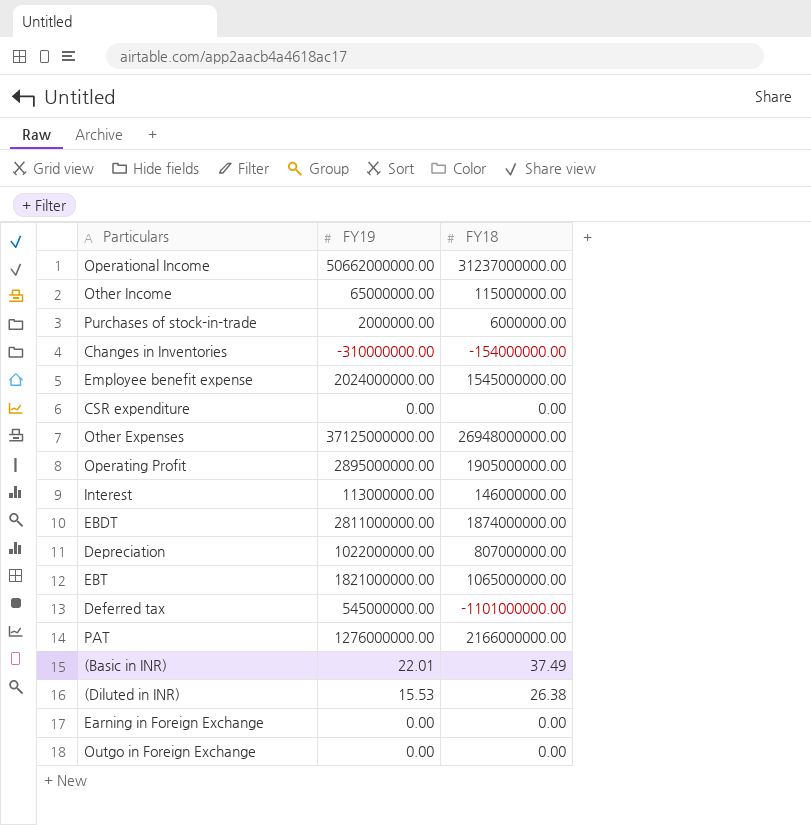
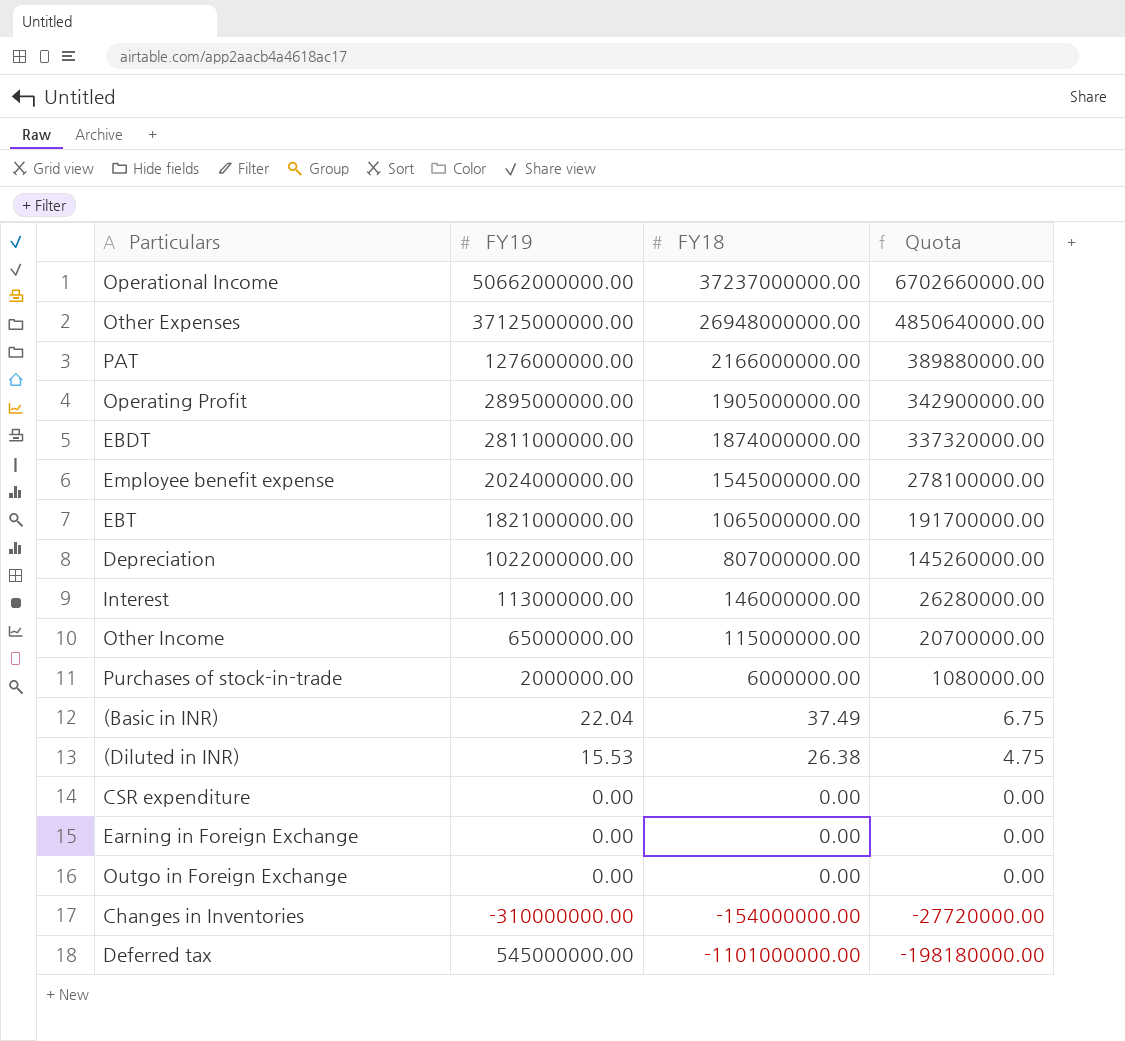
row order: none -> FY18 descending
column Quota | formula: none -> [FY18] * 0.18
Operational Income | FY18: 31237000000.00 -> 37237000000.00
(Basic in INR) | FY19: 22.01 -> 22.04

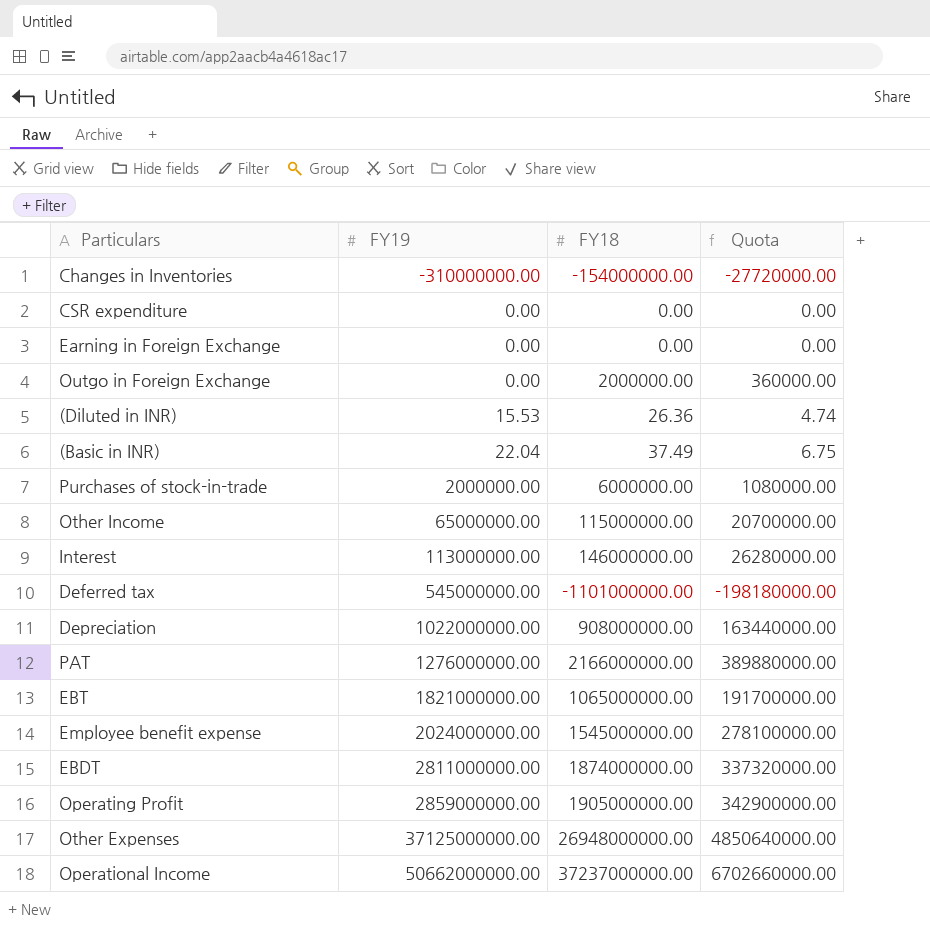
row order: FY18 descending -> FY19 ascending
Outgo in Foreign Exchange | FY18: 0.00 -> 2000000.00
Outgo in Foreign Exchange | Quota: 0.00 -> 360000.00
(Diluted in INR) | FY18: 26.38 -> 26.36
(Diluted in INR) | Quota: 4.75 -> 4.74
Depreciation | FY18: 807000000.00 -> 908000000.00
Depreciation | Quota: 145260000.00 -> 163440000.00
Operating Profit | FY19: 2895000000.00 -> 2859000000.00

